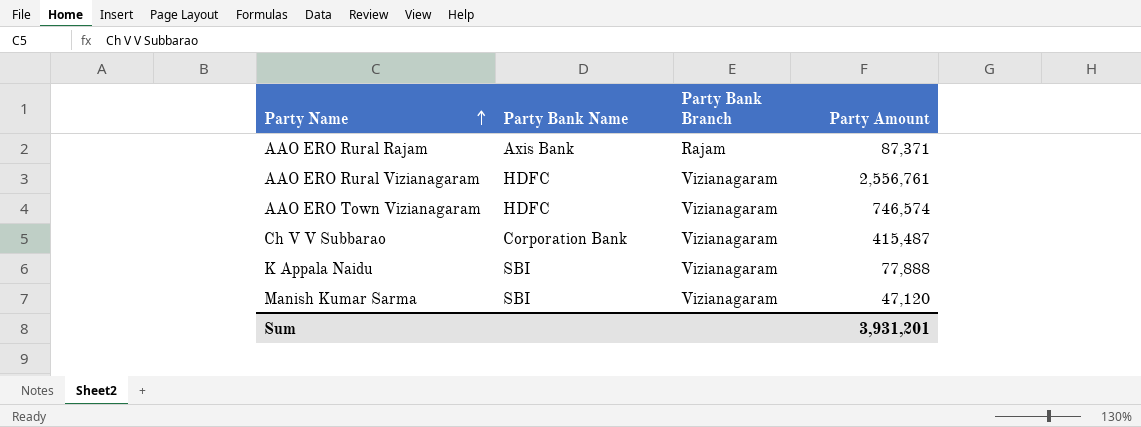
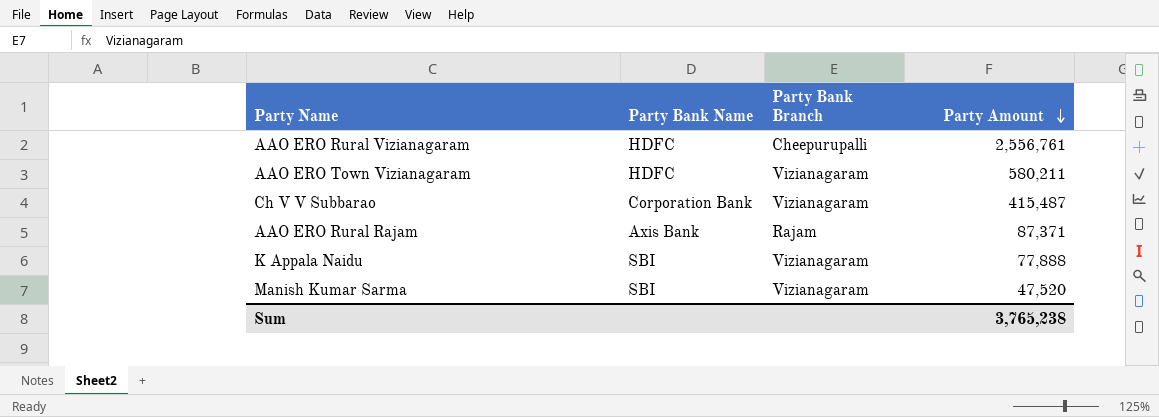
row order: Party Name ascending -> Party Amount descending
AAO ERO Rural Vizianagaram | Party Bank Branch: Vizianagaram -> Cheepurupalli
AAO ERO Town Vizianagaram | Party Amount: 746,574 -> 580,211
Manish Kumar Sarma | Party Amount: 47,120 -> 47,520
Sum | Party Amount: 3,931,201 -> 3,765,238

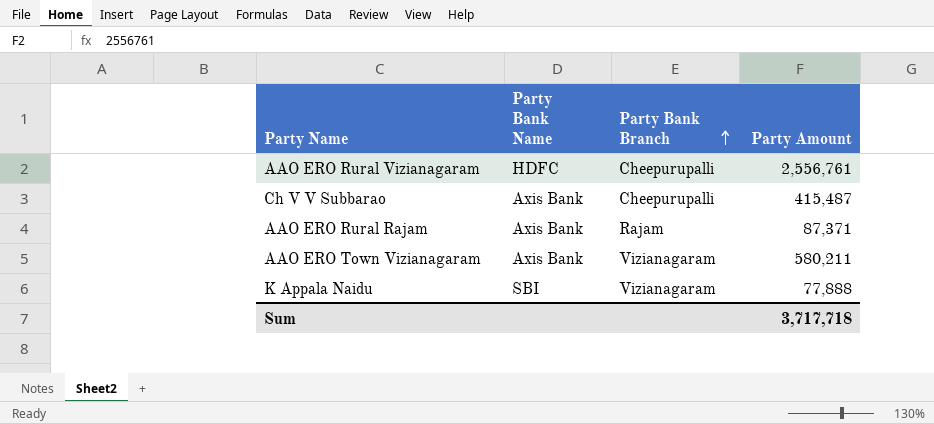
row order: Party Amount descending -> Party Bank Branch ascending
row Manish Kumar Sarma: SBI | Vizianagaram | 47,520 -> none
Ch V V Subbarao | Party Bank Name: Corporation Bank -> Axis Bank
Ch V V Subbarao | Party Bank Branch: Vizianagaram -> Cheepurupalli
AAO ERO Town Vizianagaram | Party Bank Name: HDFC -> Axis Bank
Sum | Party Amount: 3,765,238 -> 3,717,718

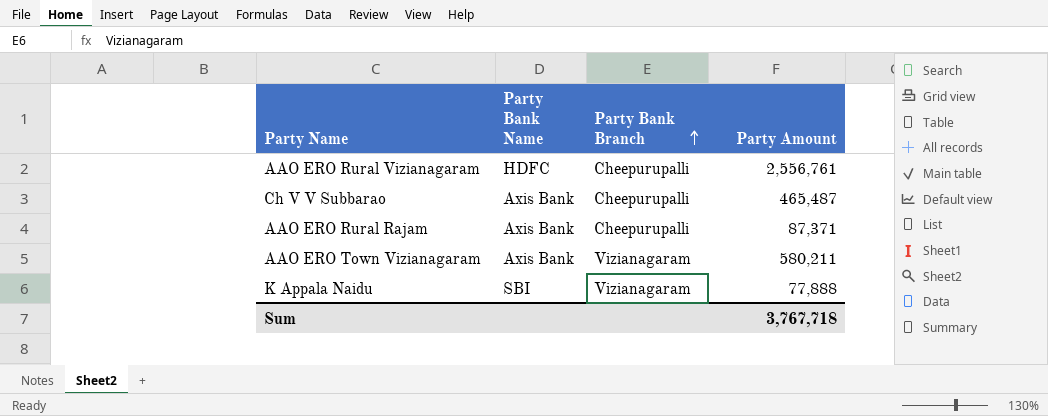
Ch V V Subbarao | Party Amount: 415,487 -> 465,487
AAO ERO Rural Rajam | Party Bank Branch: Rajam -> Cheepurupalli
Sum | Party Amount: 3,717,718 -> 3,767,718

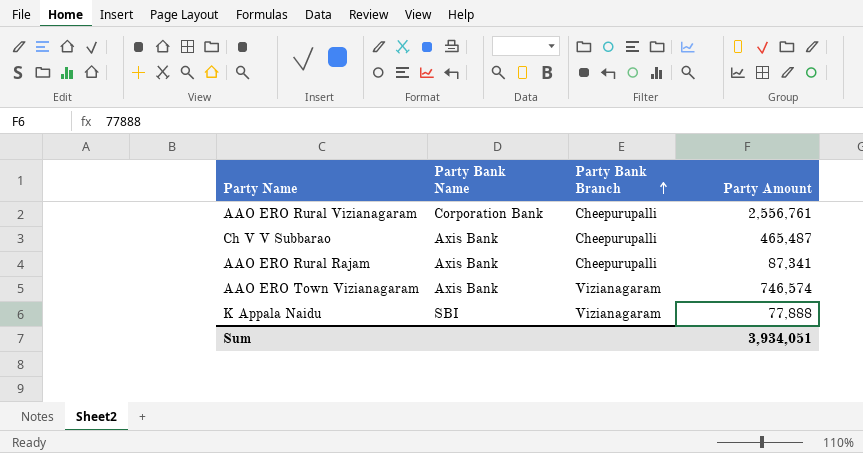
AAO ERO Rural Vizianagaram | Party Bank Name: HDFC -> Corporation Bank
AAO ERO Rural Rajam | Party Amount: 87,371 -> 87,341
AAO ERO Town Vizianagaram | Party Amount: 580,211 -> 746,574
Sum | Party Amount: 3,767,718 -> 3,934,051

